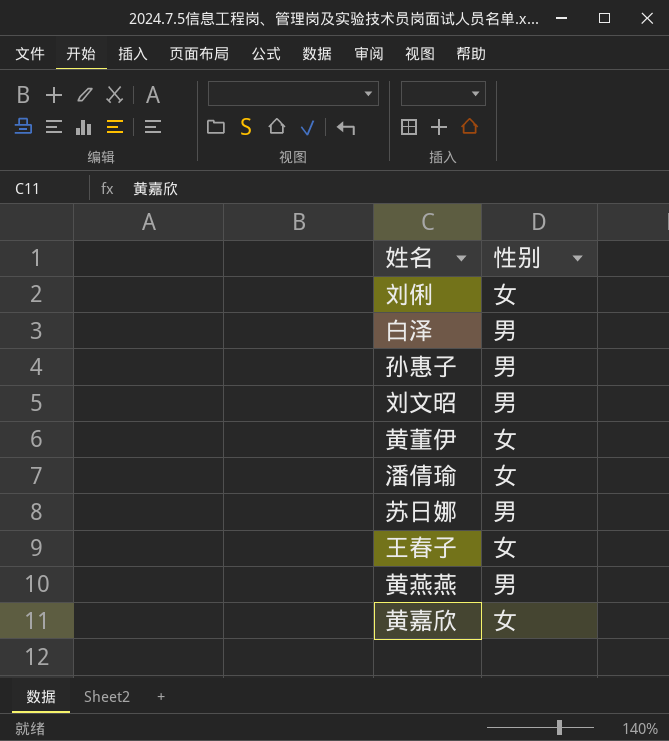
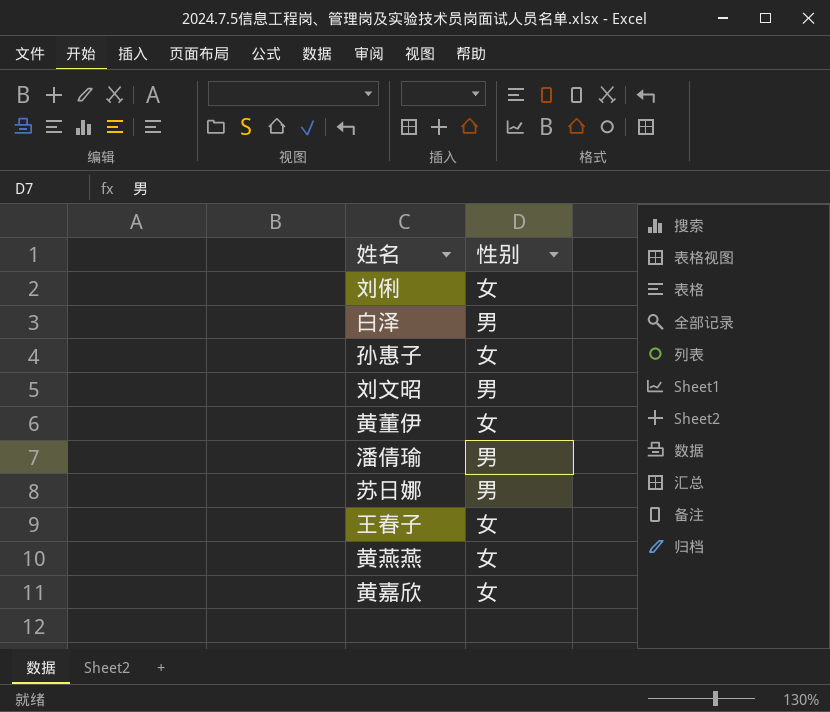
孙惠子 | 性别: 男 -> 女
潘倩瑜 | 性别: 女 -> 男
黄燕燕 | 性别: 男 -> 女

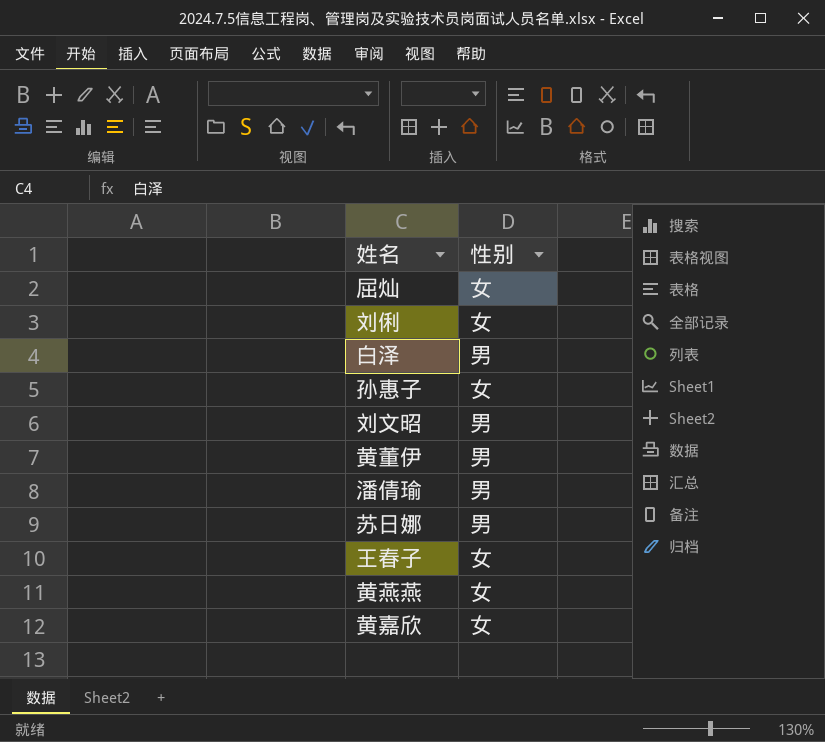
row 屈灿: none -> 女
黄董伊 | 性别: 女 -> 男

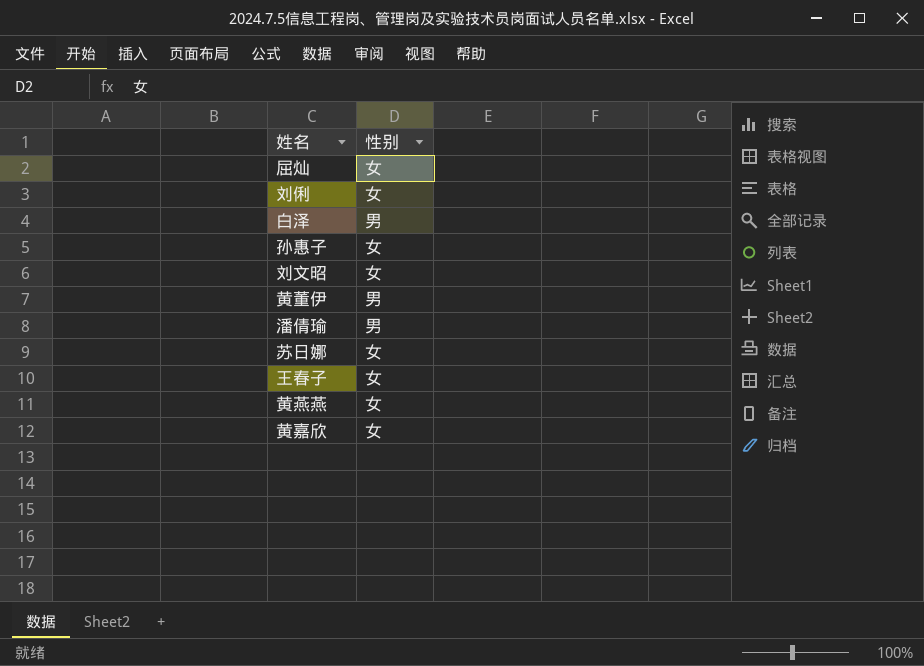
刘文昭 | 性别: 男 -> 女
苏日娜 | 性别: 男 -> 女

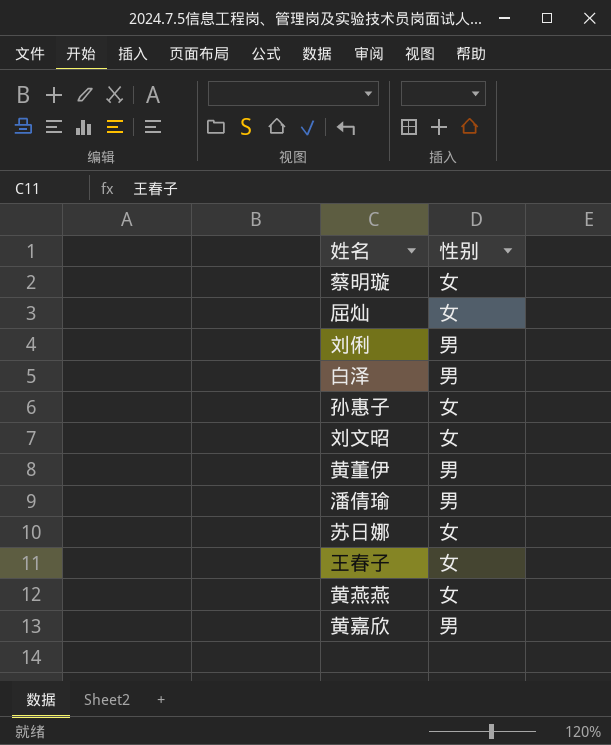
row 蔡明璇: none -> 女
刘俐 | 性别: 女 -> 男
黄嘉欣 | 性别: 女 -> 男

